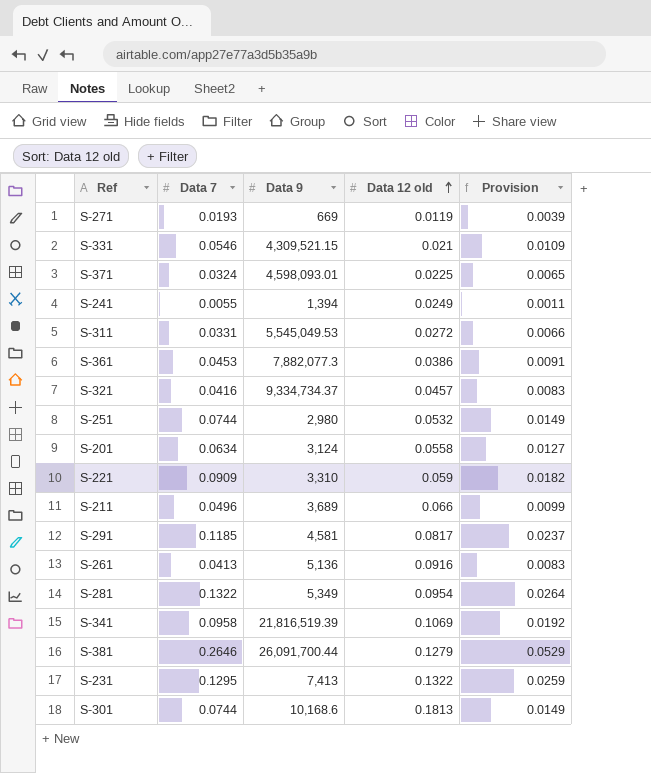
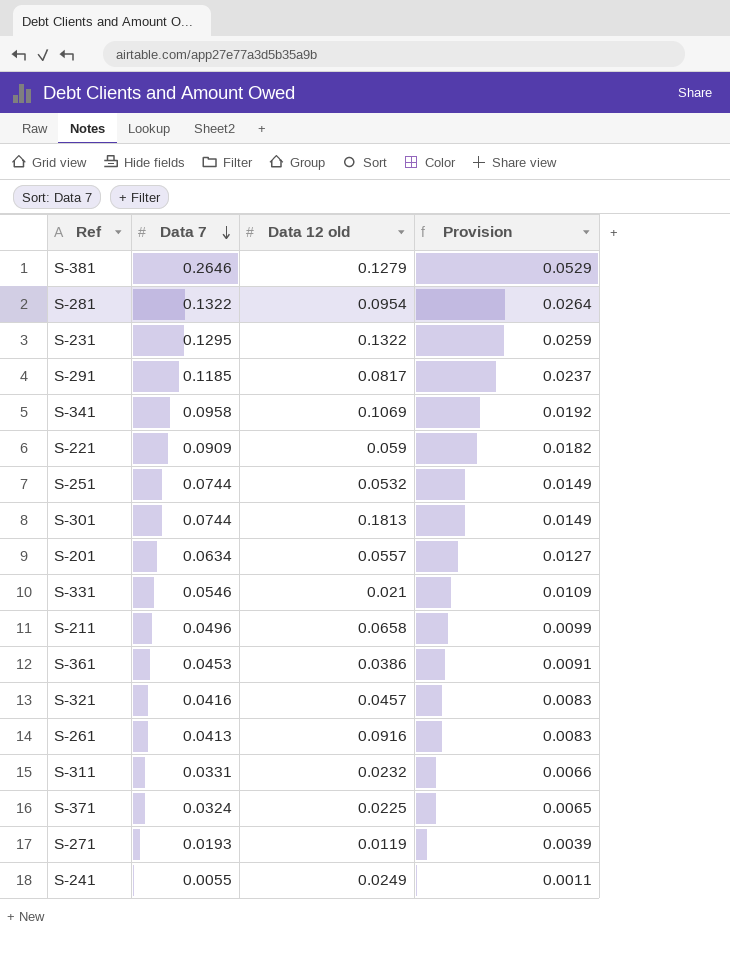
row order: Data 12 old ascending -> Data 7 descending
column Data 9 | position: 3 -> none
S-201 | Data 12 old: 0.0558 -> 0.0557
S-211 | Data 12 old: 0.066 -> 0.0658
S-311 | Data 12 old: 0.0272 -> 0.0232

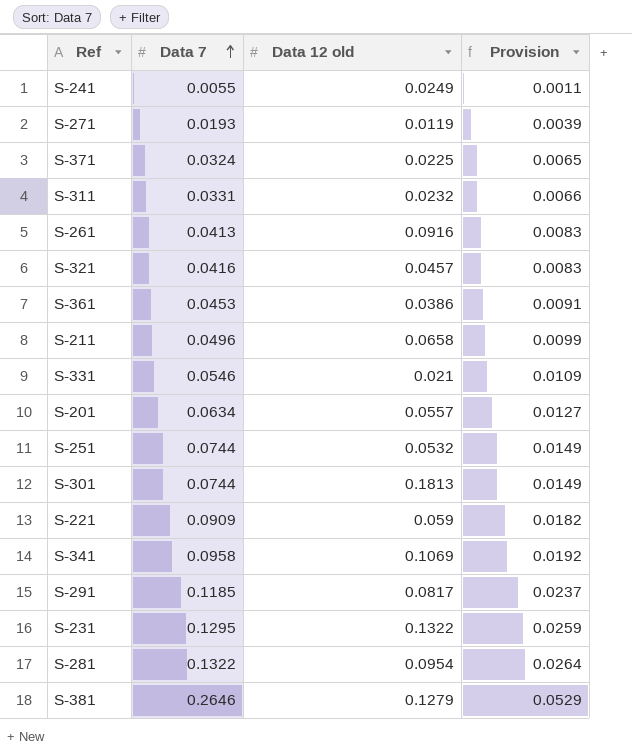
row order: Data 7 descending -> Data 7 ascending

